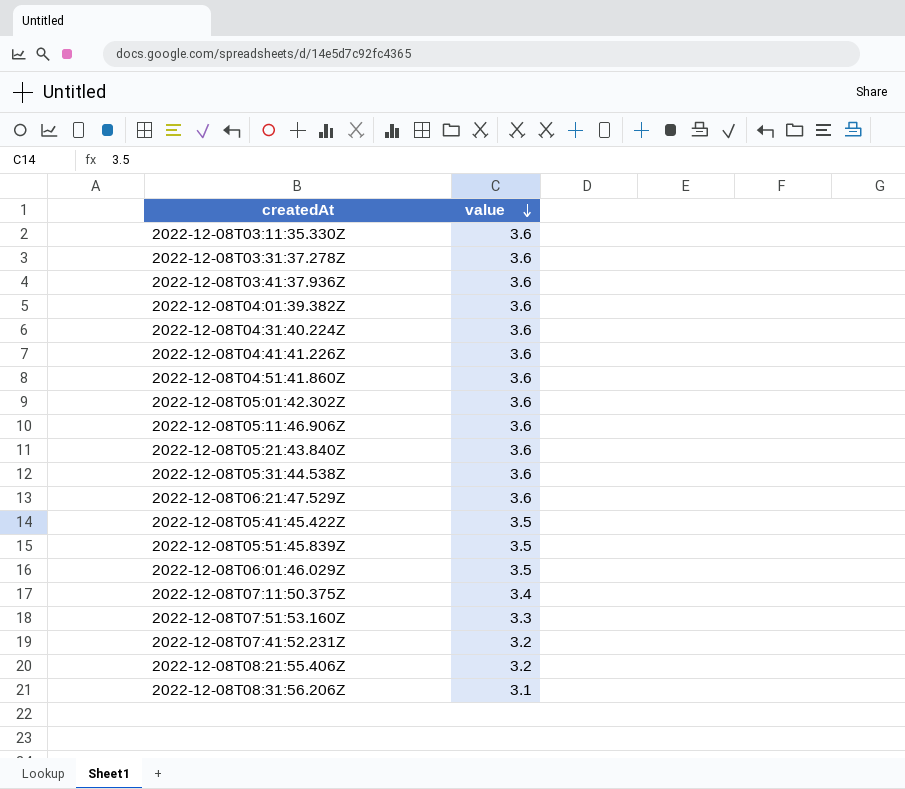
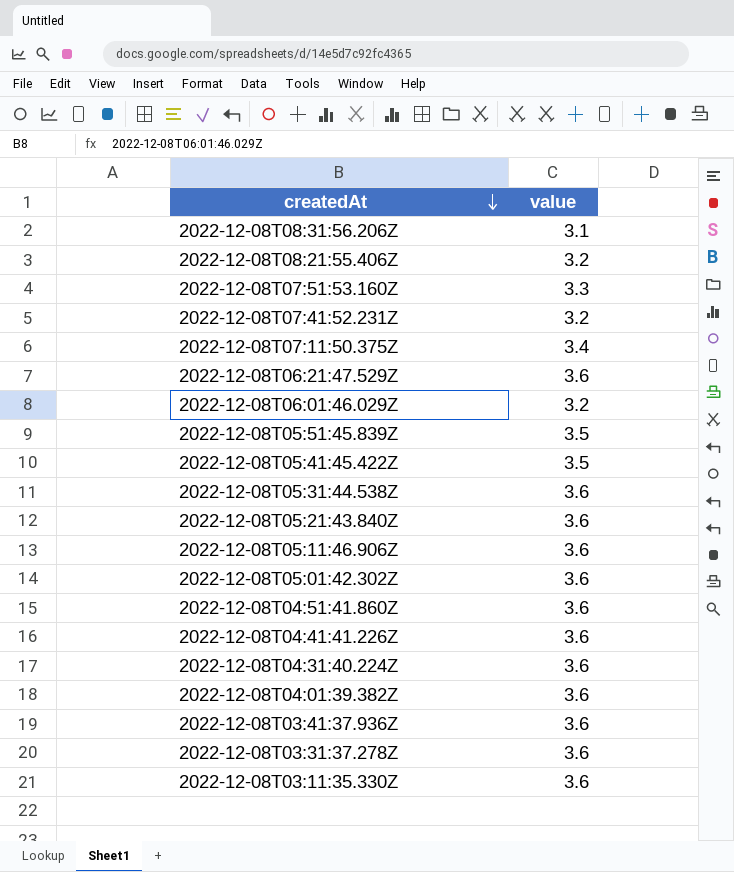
row order: value descending -> createdAt descending
2022-12-08T06:01:46.029Z | value: 3.5 -> 3.2

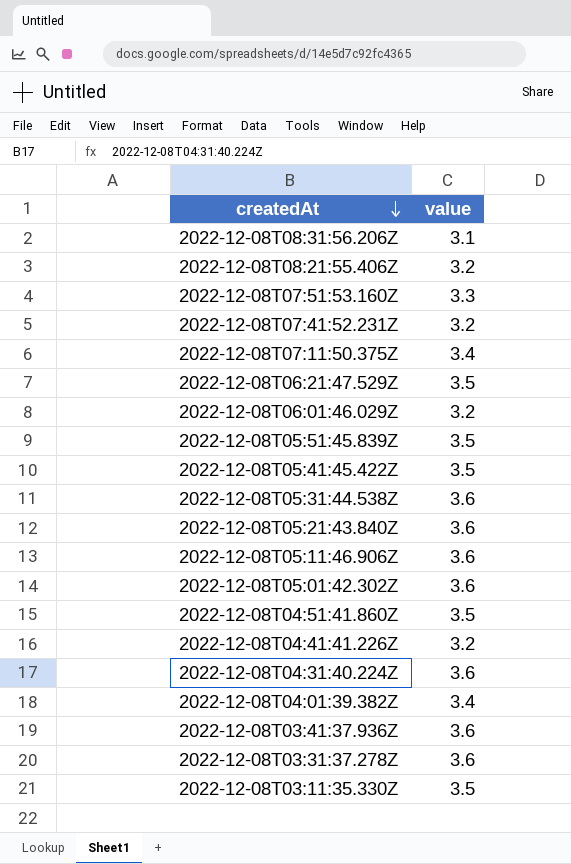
2022-12-08T06:21:47.529Z | value: 3.6 -> 3.5
2022-12-08T04:51:41.860Z | value: 3.6 -> 3.5
2022-12-08T04:41:41.226Z | value: 3.6 -> 3.2
2022-12-08T04:01:39.382Z | value: 3.6 -> 3.4
2022-12-08T03:11:35.330Z | value: 3.6 -> 3.5

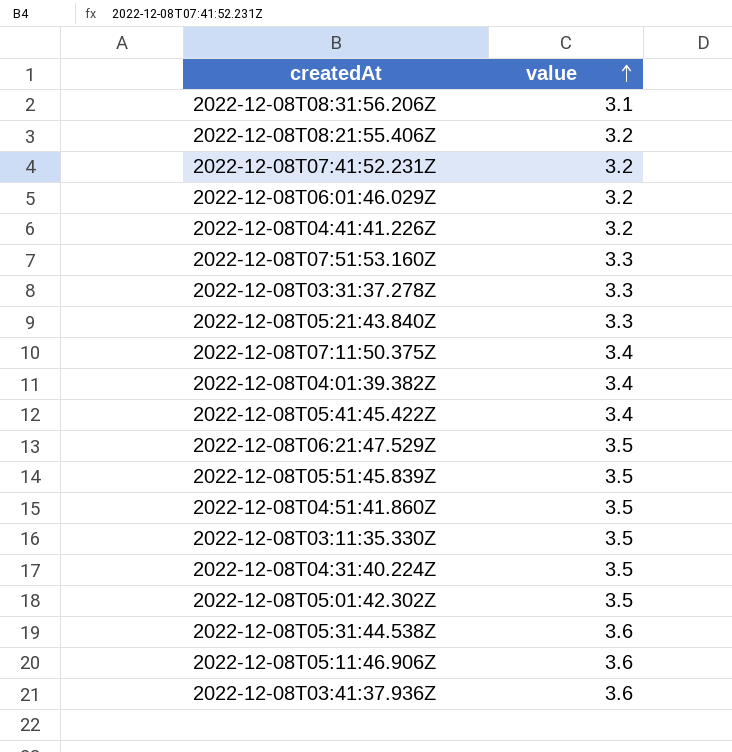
row order: createdAt descending -> value ascending
2022-12-08T03:31:37.278Z | value: 3.6 -> 3.3
2022-12-08T05:21:43.840Z | value: 3.6 -> 3.3
2022-12-08T05:41:45.422Z | value: 3.5 -> 3.4
2022-12-08T04:31:40.224Z | value: 3.6 -> 3.5
2022-12-08T05:01:42.302Z | value: 3.6 -> 3.5

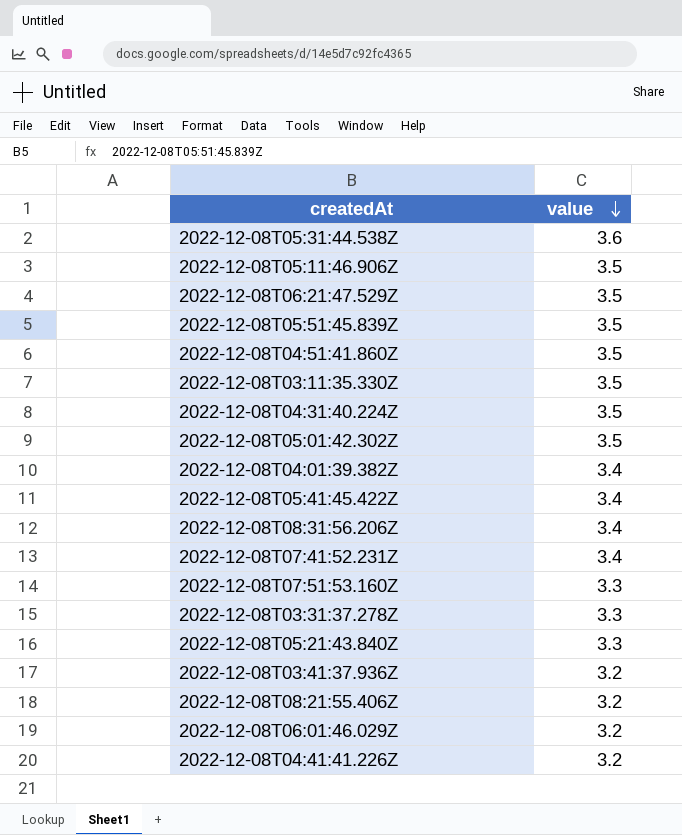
row order: value ascending -> value descending
row 2022-12-08T07:11:50.375Z: 3.4 -> none
2022-12-08T05:11:46.906Z | value: 3.6 -> 3.5
2022-12-08T08:31:56.206Z | value: 3.1 -> 3.4
2022-12-08T07:41:52.231Z | value: 3.2 -> 3.4
2022-12-08T03:41:37.936Z | value: 3.6 -> 3.2

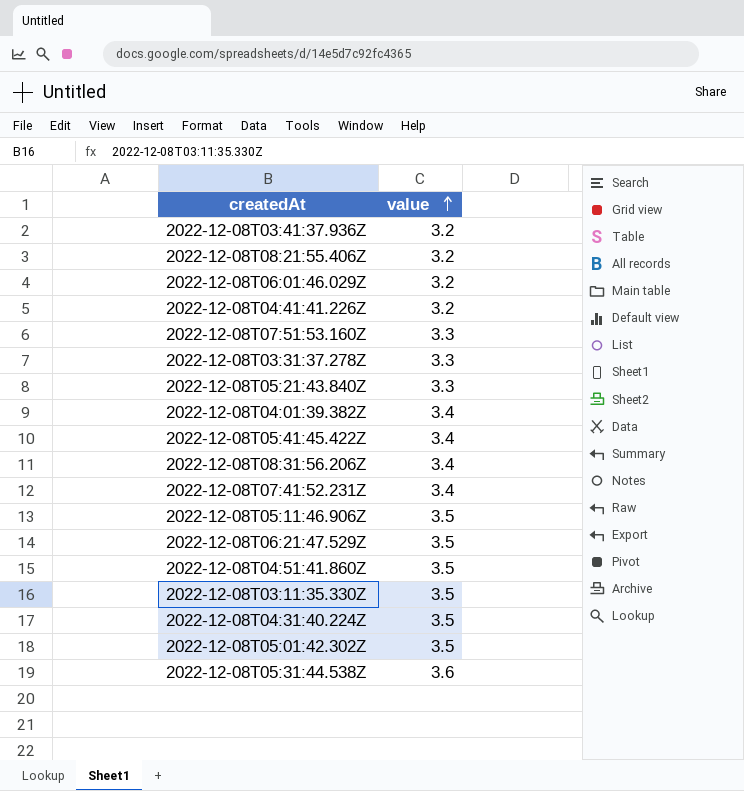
row order: value descending -> value ascending
row 2022-12-08T05:51:45.839Z: 3.5 -> none

